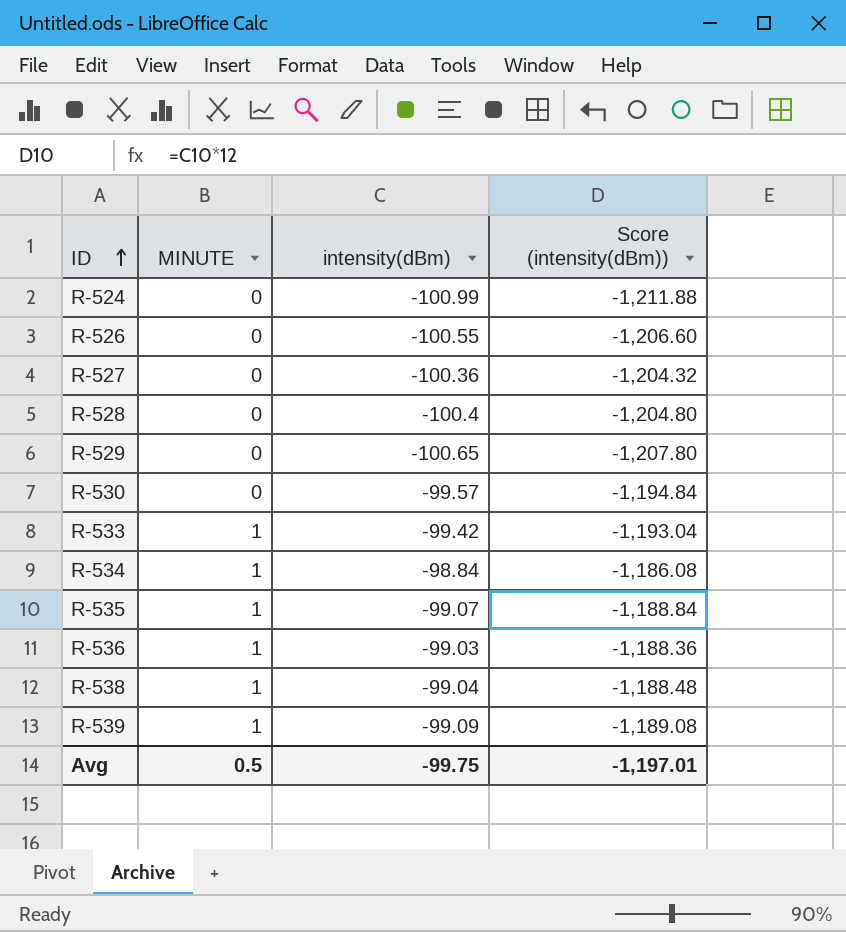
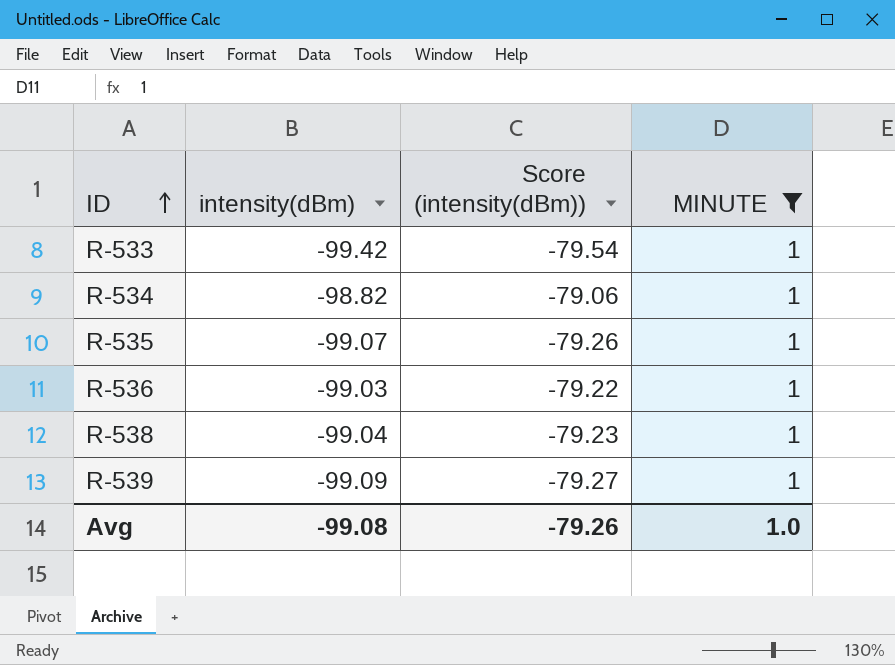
filter: none -> MINUTE = 1
column Score (intensity(dBm)) | formula: [intensity(dBm)] * 12 -> [intensity(dBm)] * 0.8
column MINUTE | position: 2 -> 4
R-534 | intensity(dBm): -98.84 -> -98.82
Avg | intensity(dBm): -99.75 -> -99.08
Avg | Score (intensity(dBm)): -1,197.01 -> -79.26
Avg | MINUTE: 0.5 -> 1.0

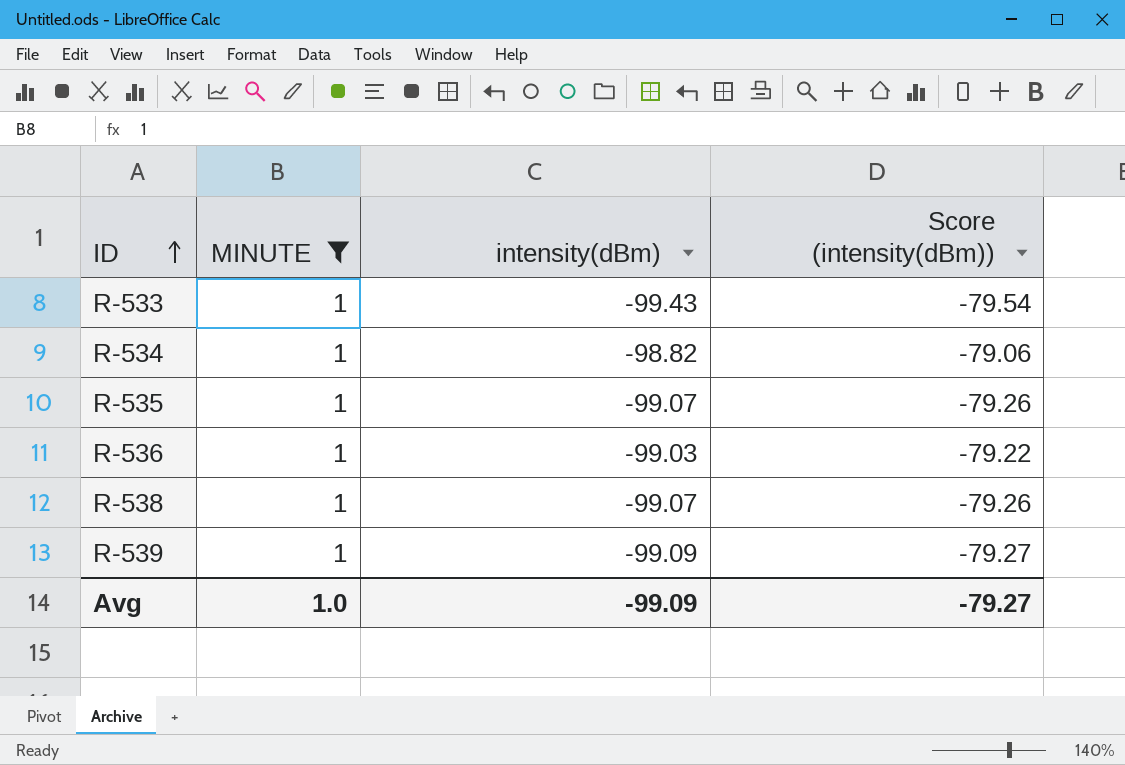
column MINUTE | position: 4 -> 2
R-533 | intensity(dBm): -99.42 -> -99.43
R-538 | intensity(dBm): -99.04 -> -99.07
R-538 | Score (intensity(dBm)): -79.23 -> -79.26
Avg | intensity(dBm): -99.08 -> -99.09
Avg | Score (intensity(dBm)): -79.26 -> -79.27

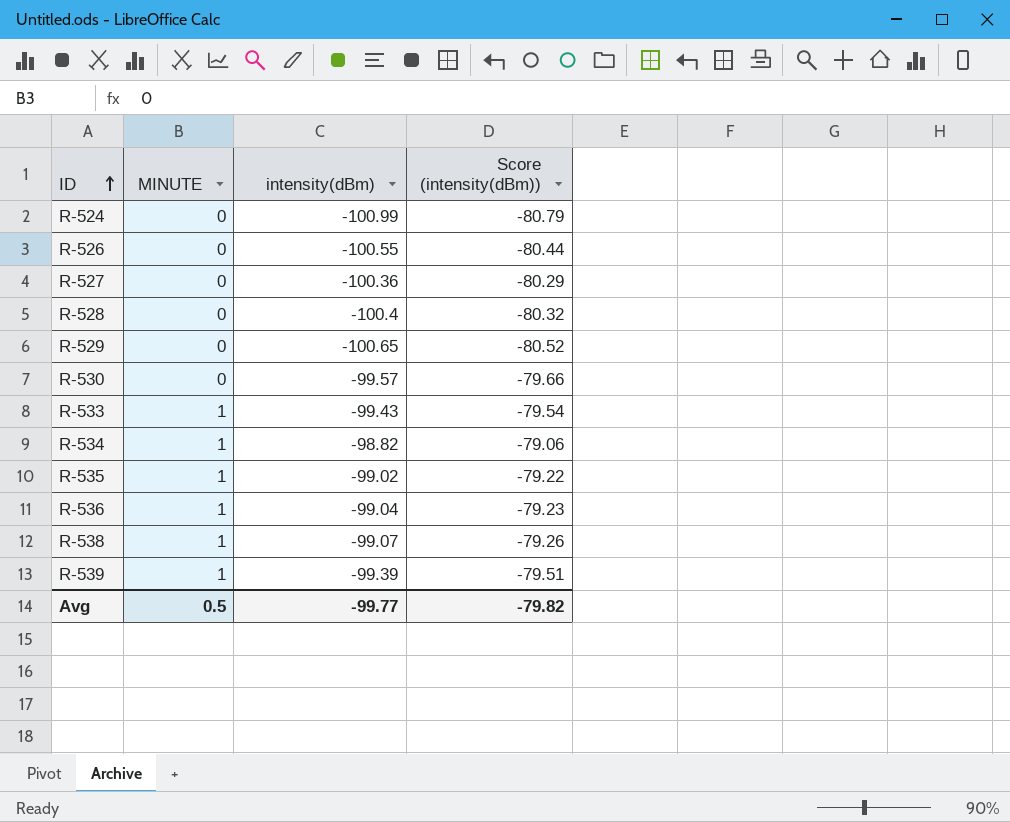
filter: MINUTE = 1 -> none
R-535 | intensity(dBm): -99.07 -> -99.02
R-535 | Score (intensity(dBm)): -79.26 -> -79.22
R-536 | intensity(dBm): -99.03 -> -99.04
R-536 | Score (intensity(dBm)): -79.22 -> -79.23
R-539 | intensity(dBm): -99.09 -> -99.39
R-539 | Score (intensity(dBm)): -79.27 -> -79.51
Avg | MINUTE: 1.0 -> 0.5
Avg | intensity(dBm): -99.09 -> -99.77
Avg | Score (intensity(dBm)): -79.27 -> -79.82

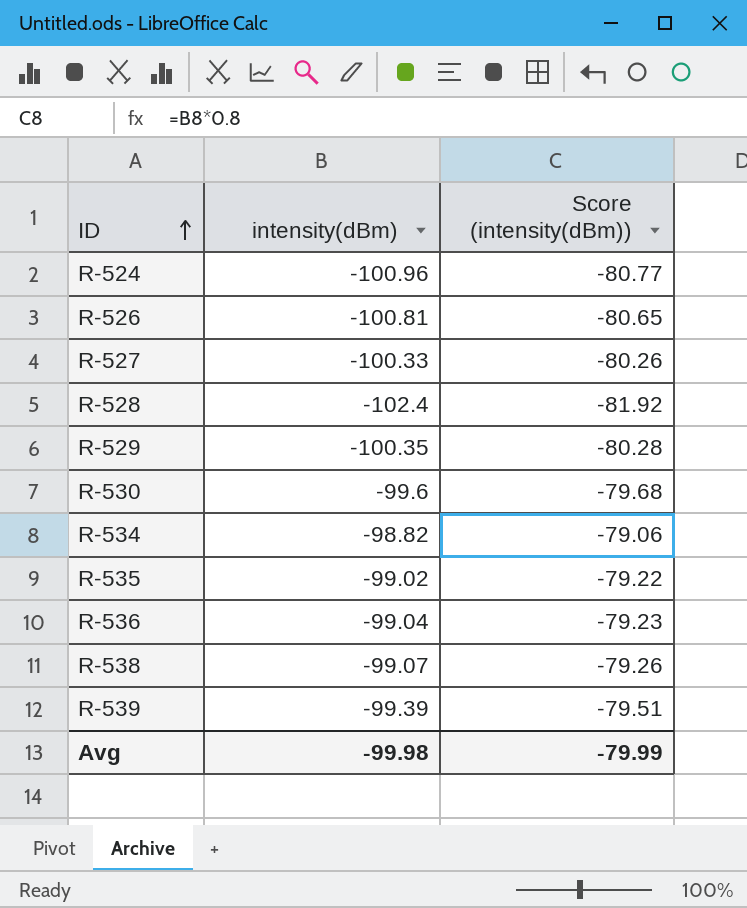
column MINUTE | position: 2 -> none
row R-533: 1 | -99.43 | -79.54 -> none
R-524 | intensity(dBm): -100.99 -> -100.96
R-524 | Score (intensity(dBm)): -80.79 -> -80.77
R-526 | intensity(dBm): -100.55 -> -100.81
R-526 | Score (intensity(dBm)): -80.44 -> -80.65
R-527 | intensity(dBm): -100.36 -> -100.33
R-527 | Score (intensity(dBm)): -80.29 -> -80.26
R-528 | intensity(dBm): -100.4 -> -102.4
R-528 | Score (intensity(dBm)): -80.32 -> -81.92
R-529 | intensity(dBm): -100.65 -> -100.35
R-529 | Score (intensity(dBm)): -80.52 -> -80.28
R-530 | intensity(dBm): -99.57 -> -99.6
R-530 | Score (intensity(dBm)): -79.66 -> -79.68
Avg | intensity(dBm): -99.77 -> -99.98
Avg | Score (intensity(dBm)): -79.82 -> -79.99

